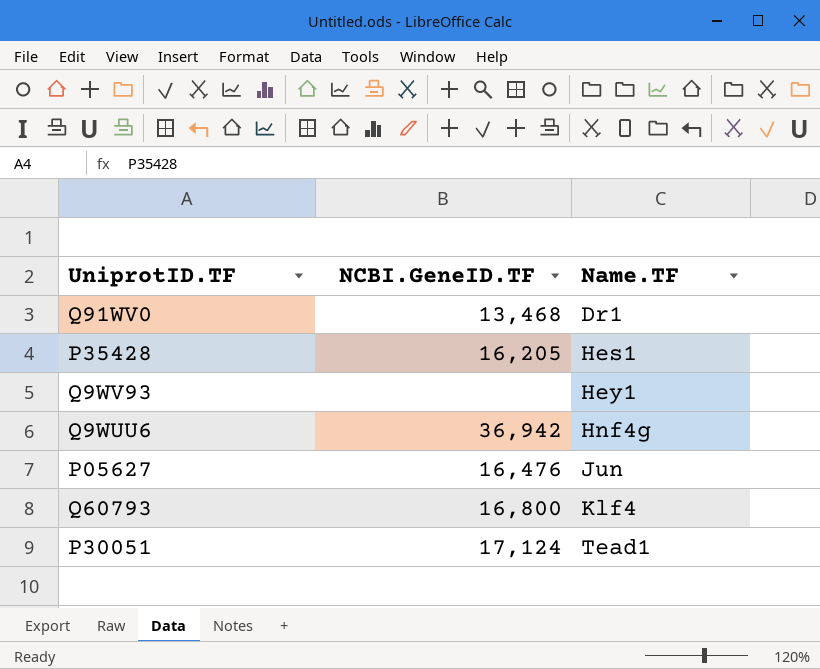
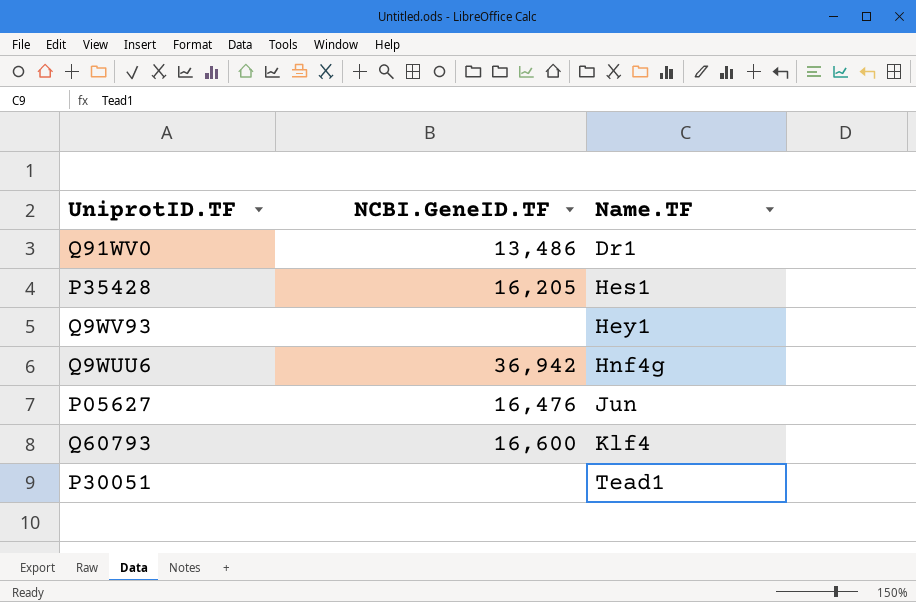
Q91WV0 | NCBI.GeneID.TF: 13,468 -> 13,486
Q60793 | NCBI.GeneID.TF: 16,800 -> 16,600
P30051 | NCBI.GeneID.TF: 17,124 -> none

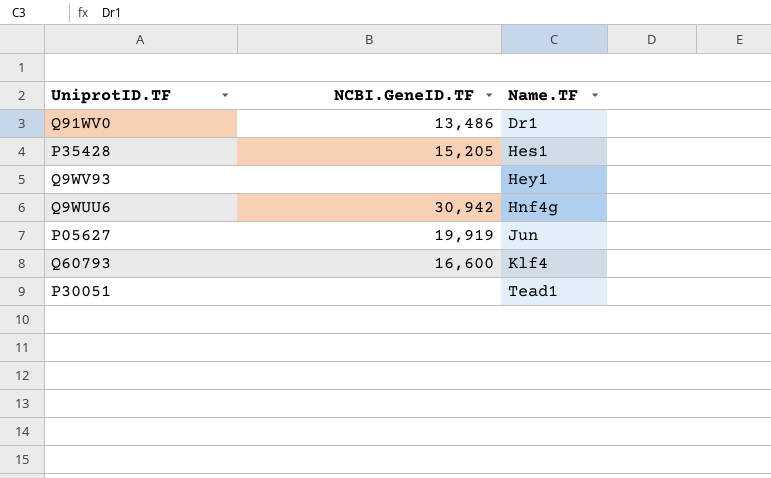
P35428 | NCBI.GeneID.TF: 16,205 -> 15,205
Q9WUU6 | NCBI.GeneID.TF: 36,942 -> 30,942
P05627 | NCBI.GeneID.TF: 16,476 -> 19,919

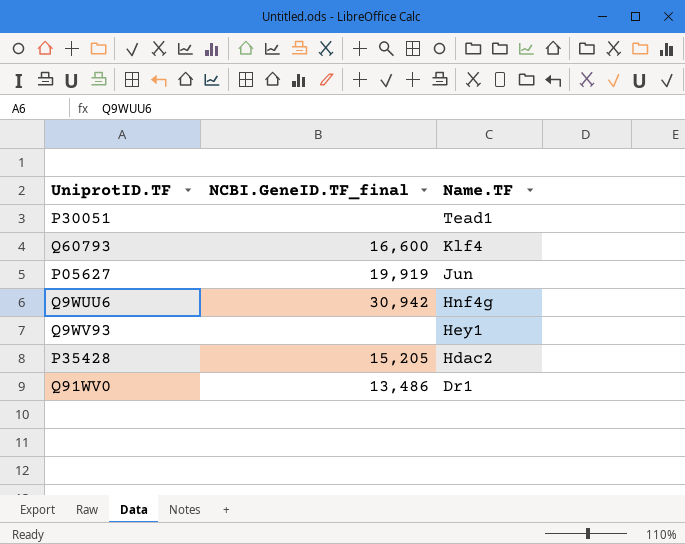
row order: Name.TF ascending -> Name.TF descending
column name: NCBI.GeneID.TF -> NCBI.GeneID.TF_final
P35428 | Name.TF: Hes1 -> Hdac2

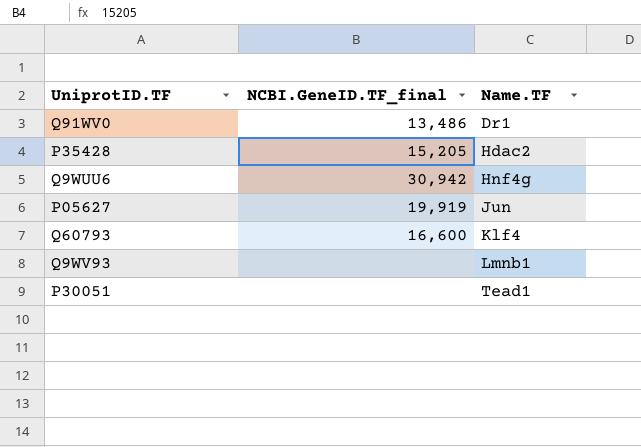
row order: Name.TF descending -> Name.TF ascending
Q9WV93 | Name.TF: Hey1 -> Lmnb1

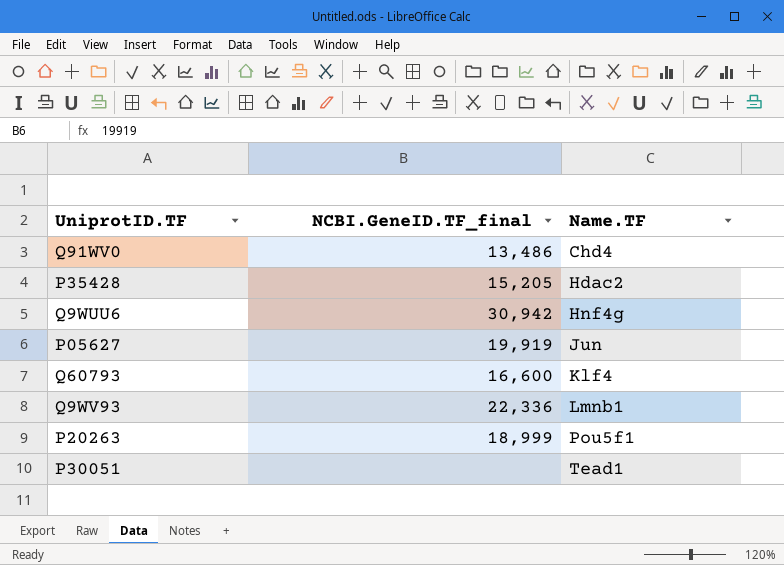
Q91WV0 | Name.TF: Dr1 -> Chd4
Q9WV93 | NCBI.GeneID.TF_final: none -> 22,336
row P20263: none -> 18,999 | Pou5f1

